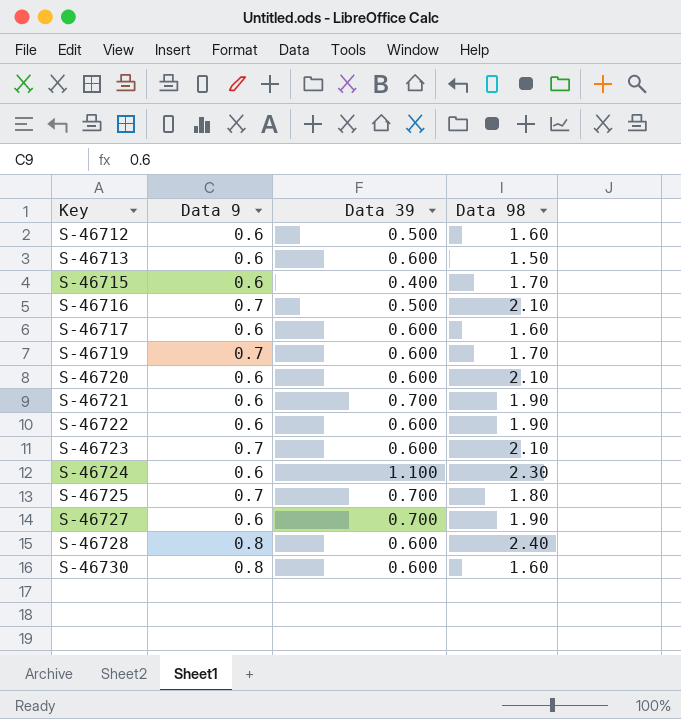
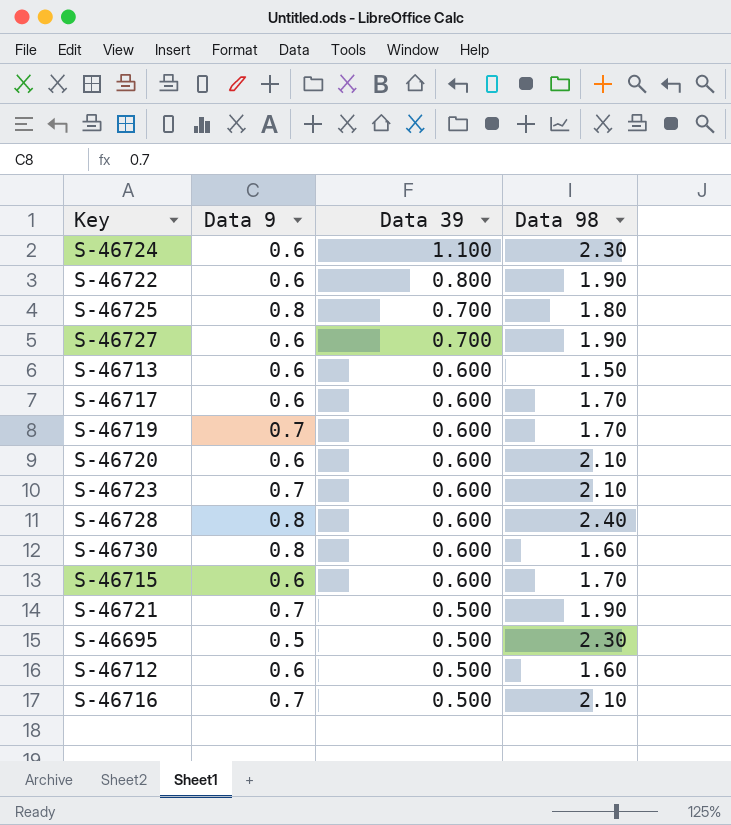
row order: Key ascending -> Data 39 descending
S-46722 | Data 39: 0.600 -> 0.800
S-46725 | Data 9: 0.7 -> 0.8
S-46717 | Data 98: 1.60 -> 1.70
S-46715 | Data 39: 0.400 -> 0.600
S-46721 | Data 9: 0.6 -> 0.7
S-46721 | Data 39: 0.700 -> 0.500
row S-46695: none -> 0.5 | 0.500 | 2.30

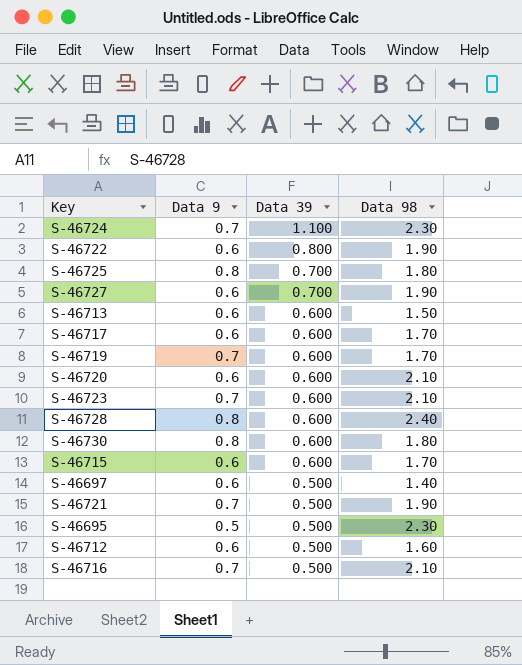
S-46724 | Data 9: 0.6 -> 0.7
S-46730 | Data 98: 1.60 -> 1.80
row S-46697: none -> 0.6 | 0.500 | 1.40

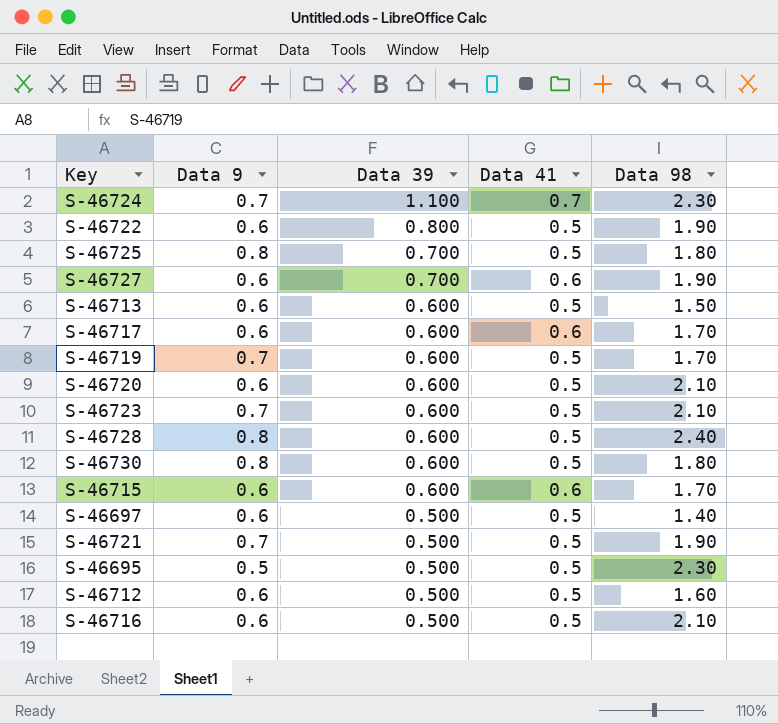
column Data 41 | position: none -> 4
S-46716 | Data 9: 0.7 -> 0.6

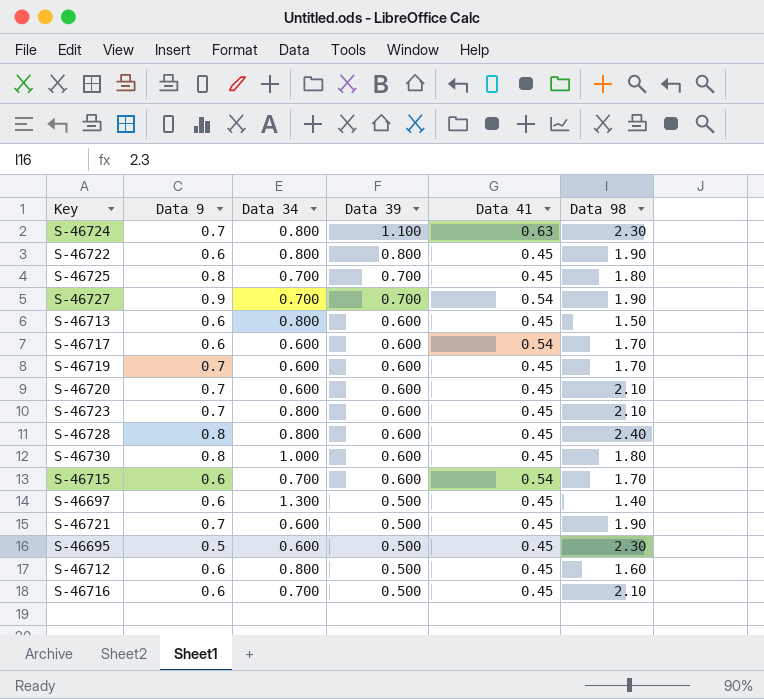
column Data 34 | position: none -> 3
S-46724 | Data 41: 0.7 -> 0.63
S-46722 | Data 41: 0.5 -> 0.45
S-46725 | Data 41: 0.5 -> 0.45
S-46727 | Data 9: 0.6 -> 0.9
S-46727 | Data 41: 0.6 -> 0.54
S-46713 | Data 41: 0.5 -> 0.45
S-46717 | Data 41: 0.6 -> 0.54
S-46719 | Data 41: 0.5 -> 0.45
S-46720 | Data 9: 0.6 -> 0.7
S-46720 | Data 41: 0.5 -> 0.45
S-46723 | Data 41: 0.5 -> 0.45
S-46728 | Data 41: 0.5 -> 0.45
S-46730 | Data 41: 0.5 -> 0.45
S-46715 | Data 41: 0.6 -> 0.54
S-46697 | Data 41: 0.5 -> 0.45
S-46721 | Data 41: 0.5 -> 0.45
S-46695 | Data 41: 0.5 -> 0.45
S-46712 | Data 41: 0.5 -> 0.45
S-46716 | Data 41: 0.5 -> 0.45

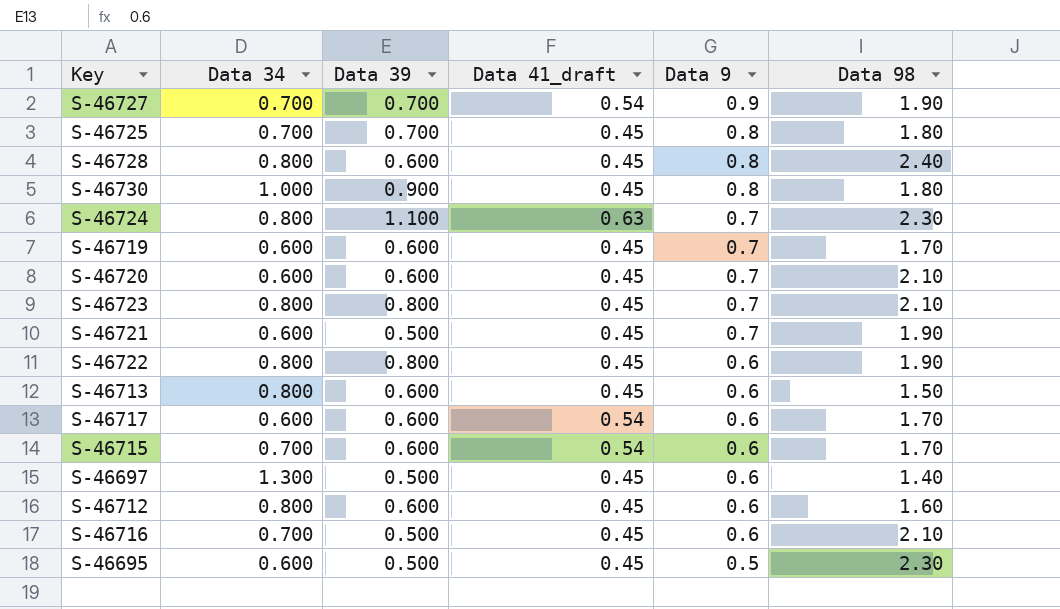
row order: Data 39 descending -> Data 9 descending
column name: Data 41 -> Data 41_draft
column Data 9 | position: 2 -> 5
S-46730 | Data 39: 0.600 -> 0.900
S-46723 | Data 39: 0.600 -> 0.800
S-46712 | Data 39: 0.500 -> 0.600

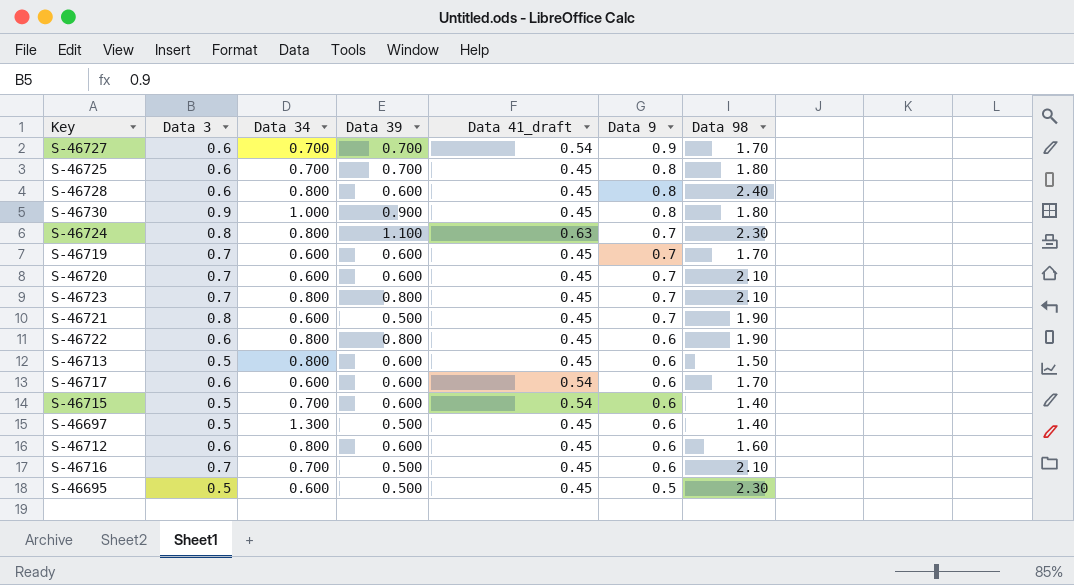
column Data 3 | position: none -> 2
S-46727 | Data 98: 1.90 -> 1.70
S-46715 | Data 98: 1.70 -> 1.40

